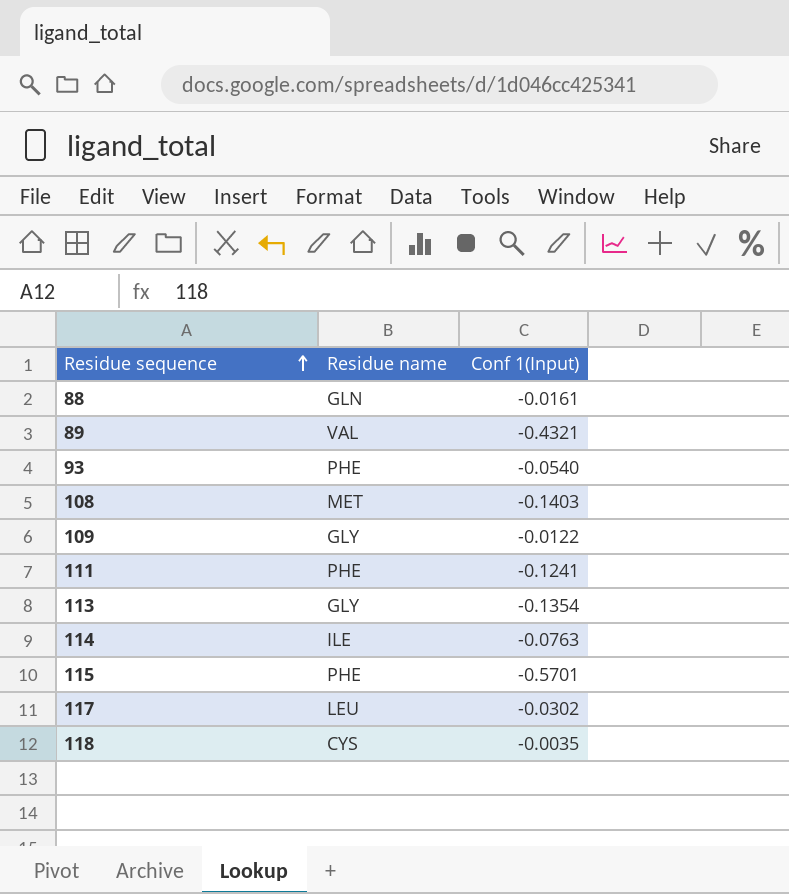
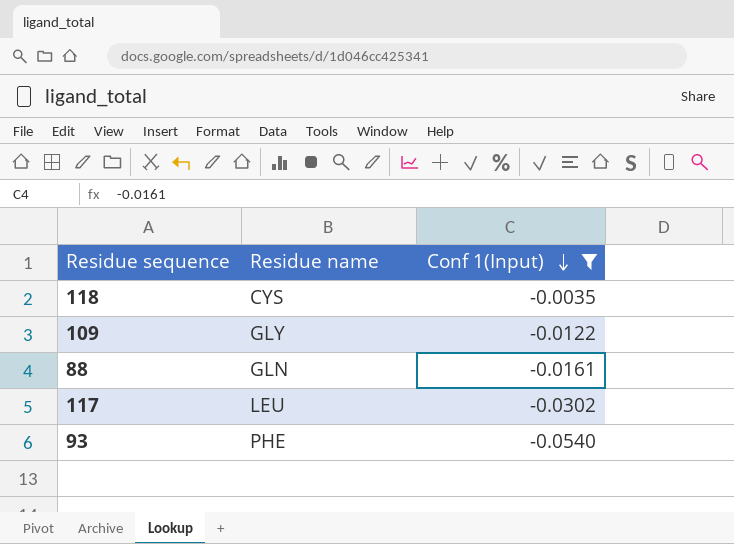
filter: none -> Conf 1(Input) >= -0.0540
row order: Residue sequence ascending -> Conf 1(Input) descending

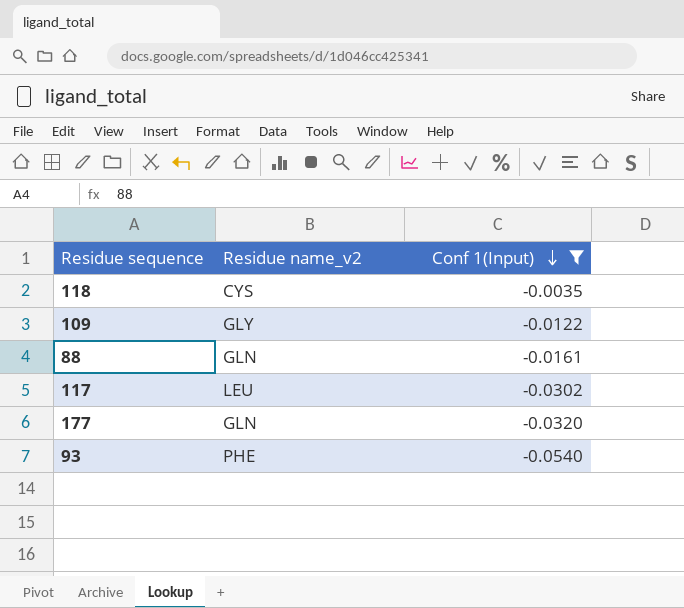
column name: Residue name -> Residue name_v2
row 177: none -> GLN | -0.0320

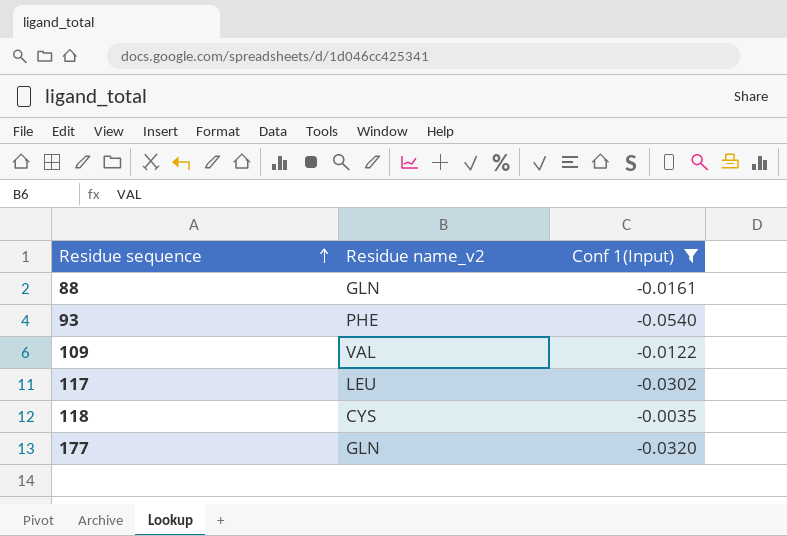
row order: Conf 1(Input) descending -> Residue sequence ascending
109 | Residue name_v2: GLY -> VAL

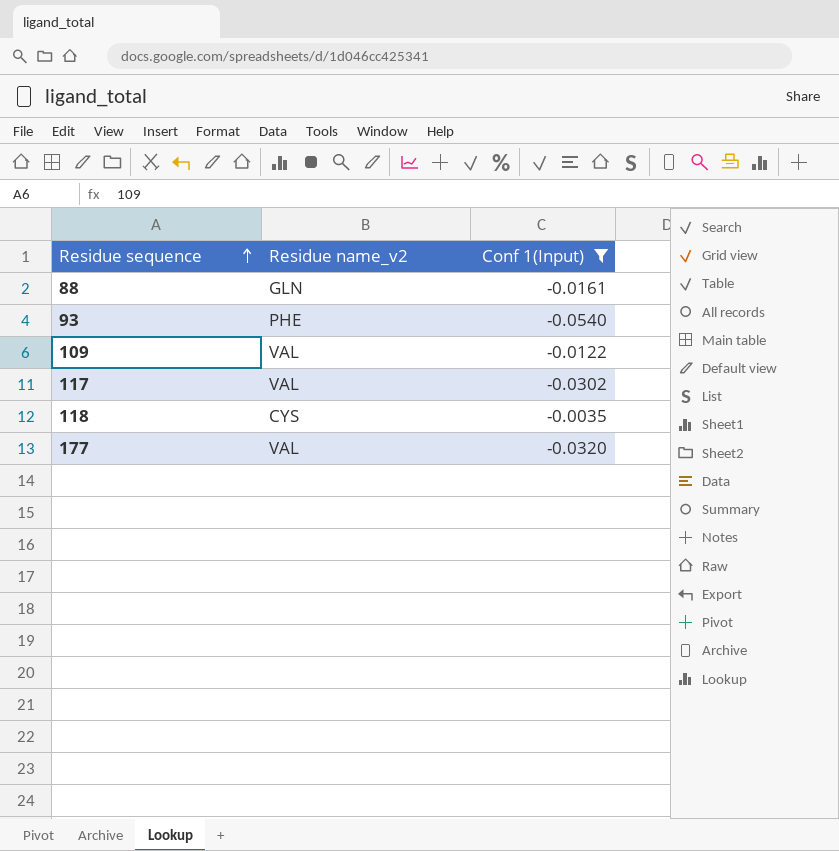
117 | Residue name_v2: LEU -> VAL
177 | Residue name_v2: GLN -> VAL

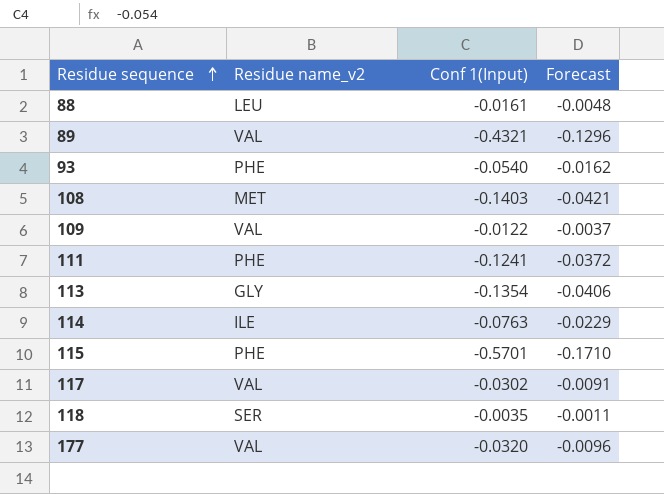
filter: Conf 1(Input) >= -0.0540 -> none
column Forecast | formula: none -> [Conf 1(Input)] * 0.3
88 | Residue name_v2: GLN -> LEU
118 | Residue name_v2: CYS -> SER

